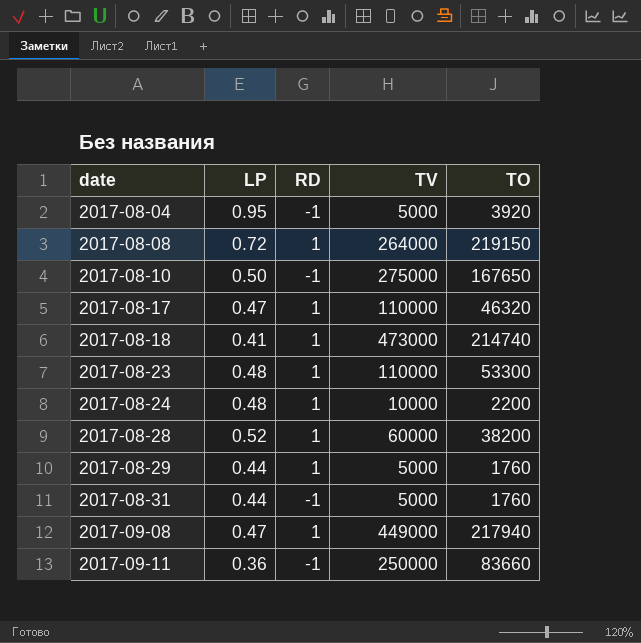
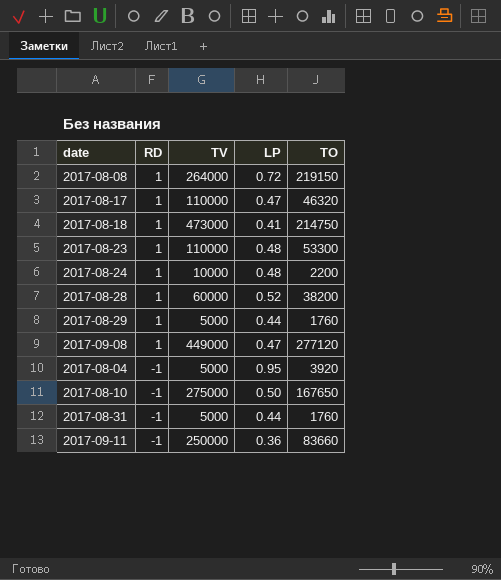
row order: date ascending -> RD descending
column LP | position: 2 -> 4
2017-08-18 | TO: 214740 -> 214750
2017-09-08 | TO: 217940 -> 277120

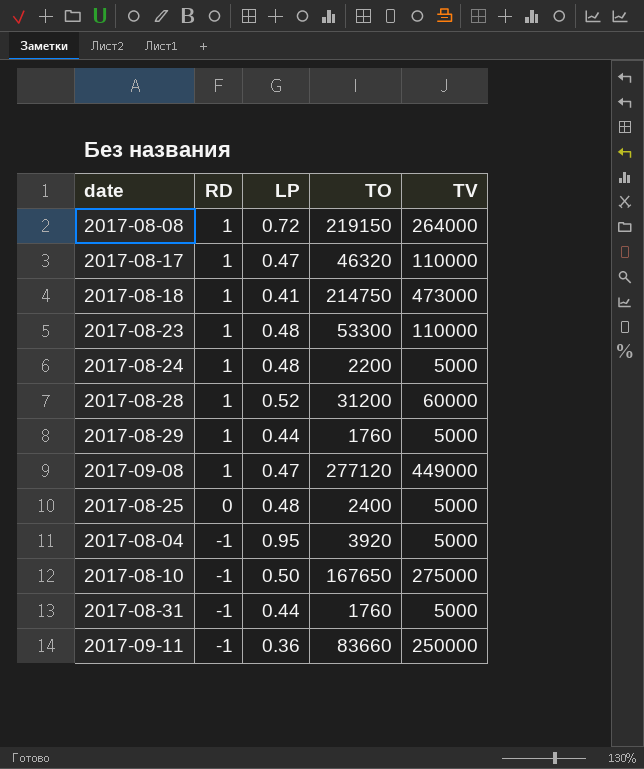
column TV | position: 3 -> 5
2017-08-24 | TV: 10000 -> 5000
2017-08-28 | TO: 38200 -> 31200
row 2017-08-25: none -> 0 | 0.48 | 2400 | 5000

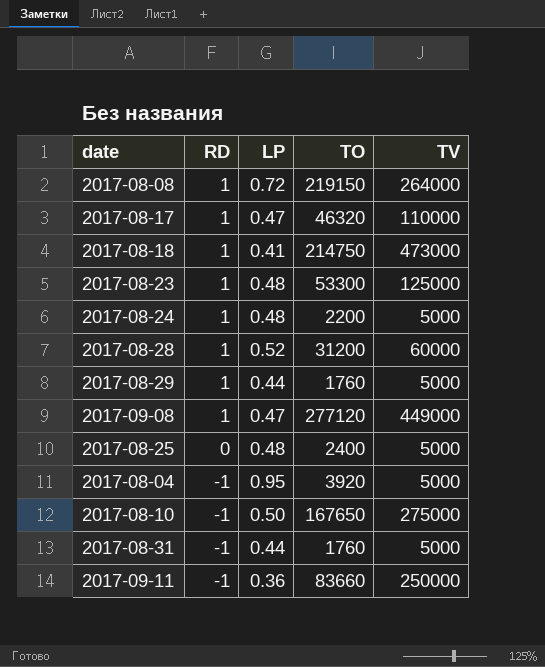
2017-08-23 | TV: 110000 -> 125000

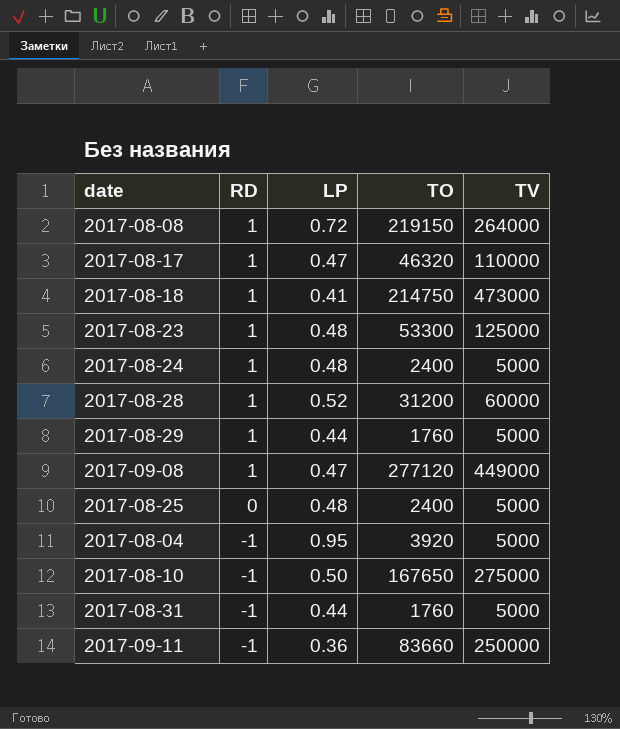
2017-08-24 | TO: 2200 -> 2400

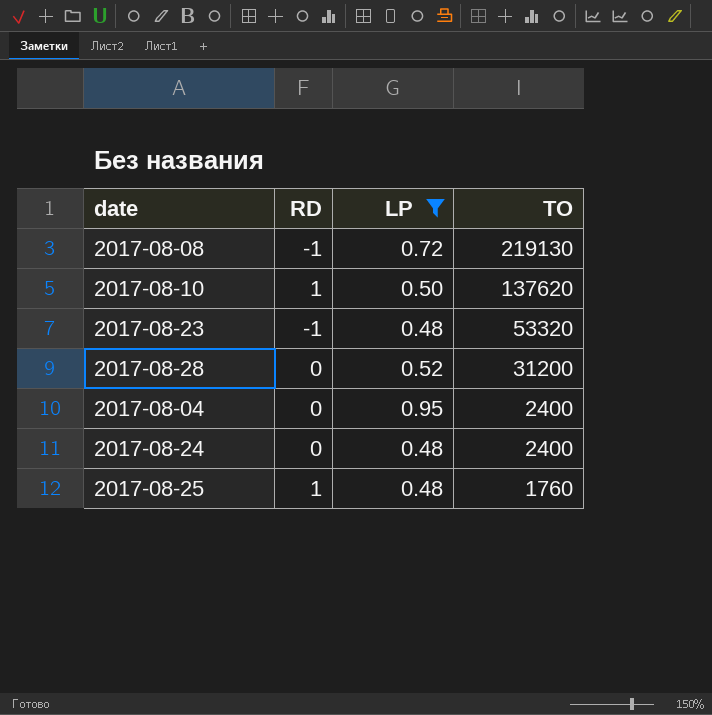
filter: none -> LP >= 0.48
row order: RD descending -> TO descending
column TV | position: 5 -> none
2017-08-08 | RD: 1 -> -1
2017-08-08 | TO: 219150 -> 219130
2017-08-10 | RD: -1 -> 1
2017-08-10 | TO: 167650 -> 137620
2017-08-23 | RD: 1 -> -1
2017-08-23 | TO: 53300 -> 53320
2017-08-28 | RD: 1 -> 0
2017-08-04 | RD: -1 -> 0
2017-08-04 | TO: 3920 -> 2400
2017-08-24 | RD: 1 -> 0
2017-08-25 | RD: 0 -> 1
2017-08-25 | TO: 2400 -> 1760

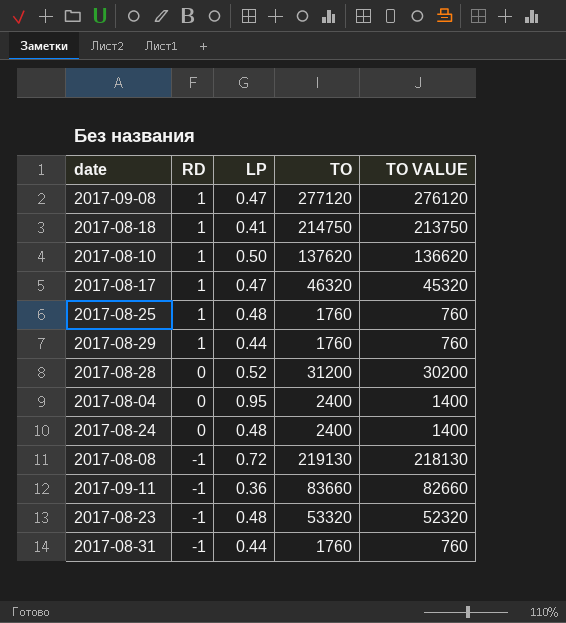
filter: LP >= 0.48 -> none
row order: TO descending -> RD descending
column TO VALUE | formula: none -> [TO] - 1000

